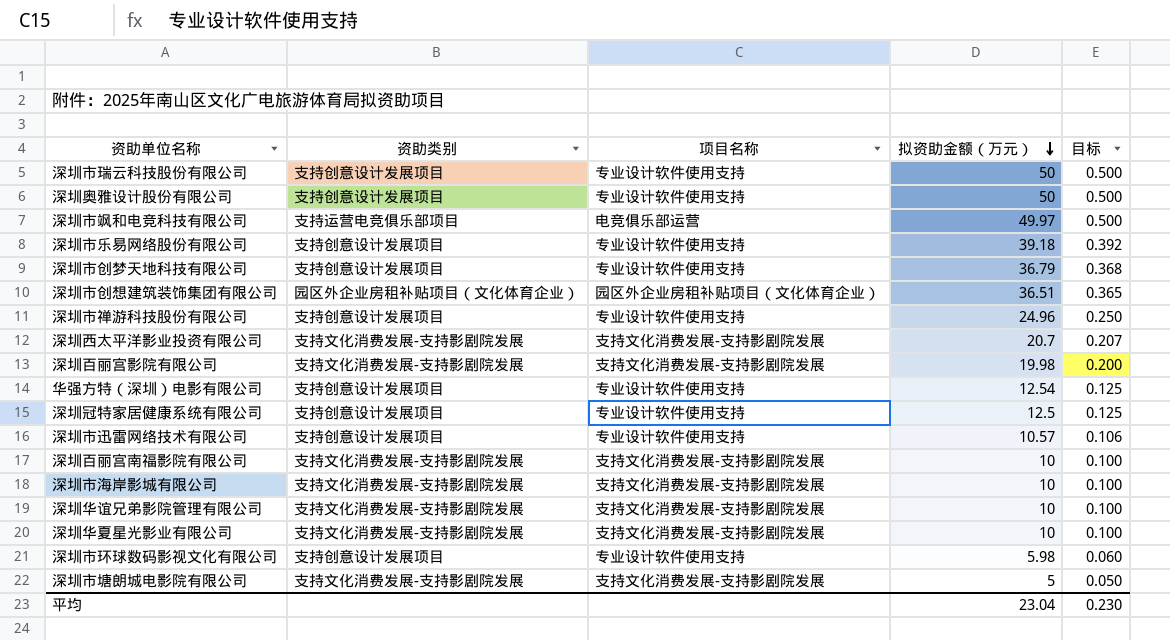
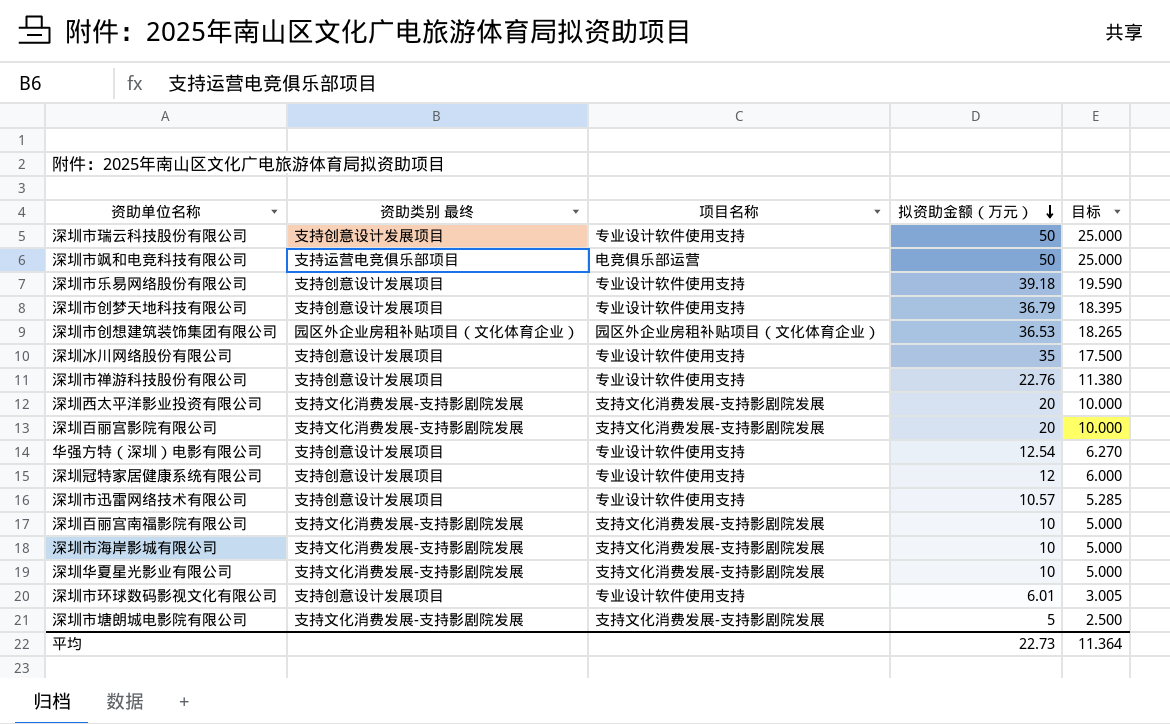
column name: 资助类别 -> 资助类别 最终
column 目标 | formula: [拟资助金额（万元）] * 0.01 -> [拟资助金额（万元）] * 0.5
row 深圳奥雅设计股份有限公司: 支持创意设计发展项目 | 专业设计软件使用支持 | 50 | 0.500 -> none
row 深圳华谊兄弟影院管理有限公司: 支持文化消费发展-支持影剧院发展 | 支持文化消费发展-支持影剧院发展 | 10 | 0.100 -> none
深圳市飒和电竞科技有限公司 | 拟资助金额（万元）: 49.97 -> 50
深圳市创想建筑装饰集团有限公司 | 拟资助金额（万元）: 36.51 -> 36.53
row 深圳冰川网络股份有限公司: none -> 支持创意设计发展项目 | 专业设计软件使用支持 | 35 | 17.500
深圳市禅游科技股份有限公司 | 拟资助金额（万元）: 24.96 -> 22.76
深圳西太平洋影业投资有限公司 | 拟资助金额（万元）: 20.7 -> 20
深圳百丽宫影院有限公司 | 拟资助金额（万元）: 19.98 -> 20
深圳冠特家居健康系统有限公司 | 拟资助金额（万元）: 12.5 -> 12
深圳市环球数码影视文化有限公司 | 拟资助金额（万元）: 5.98 -> 6.01
平均 | 拟资助金额（万元）: 23.04 -> 22.73
平均 | 目标: 0.230 -> 11.364

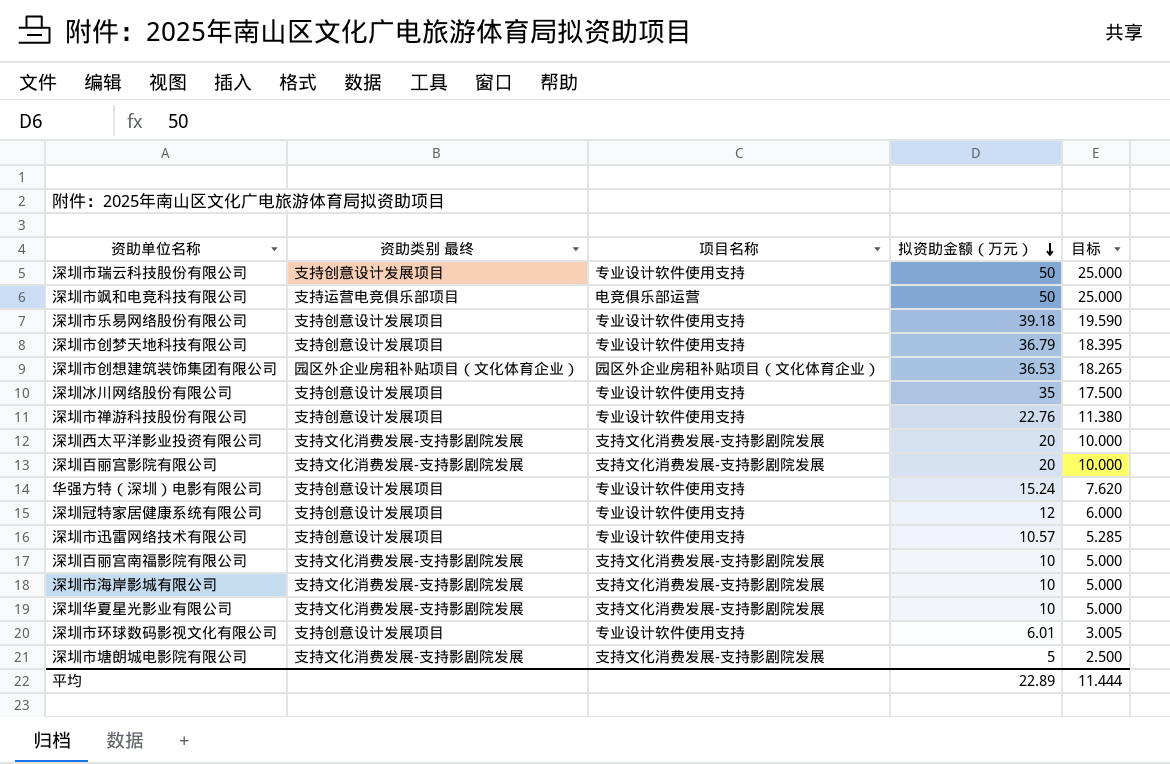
华强方特（深圳）电影有限公司 | 拟资助金额（万元）: 12.54 -> 15.24
华强方特（深圳）电影有限公司 | 目标: 6.270 -> 7.620
平均 | 拟资助金额（万元）: 22.73 -> 22.89
平均 | 目标: 11.364 -> 11.444

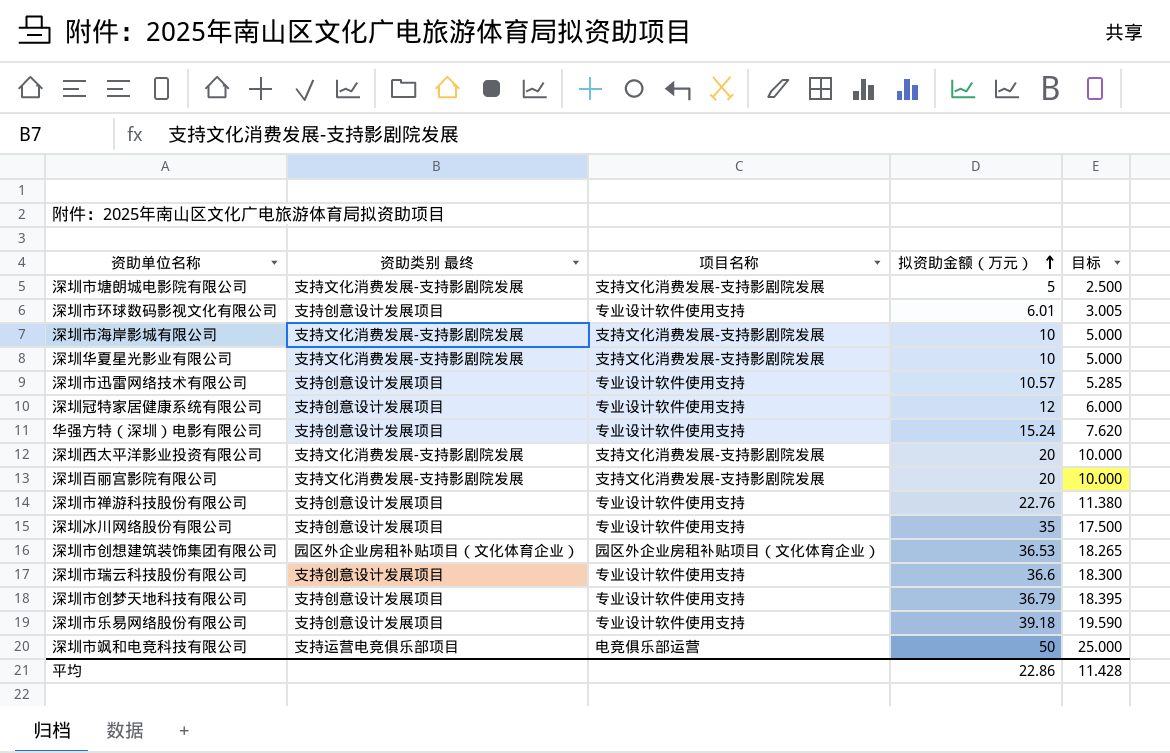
row order: 拟资助金额（万元） descending -> 拟资助金额（万元） ascending
row 深圳百丽宫南福影院有限公司: 支持文化消费发展-支持影剧院发展 | 支持文化消费发展-支持影剧院发展 | 10 | 5.000 -> none
深圳市瑞云科技股份有限公司 | 拟资助金额（万元）: 50 -> 36.6
深圳市瑞云科技股份有限公司 | 目标: 25.000 -> 18.300
平均 | 拟资助金额（万元）: 22.89 -> 22.86
平均 | 目标: 11.444 -> 11.428

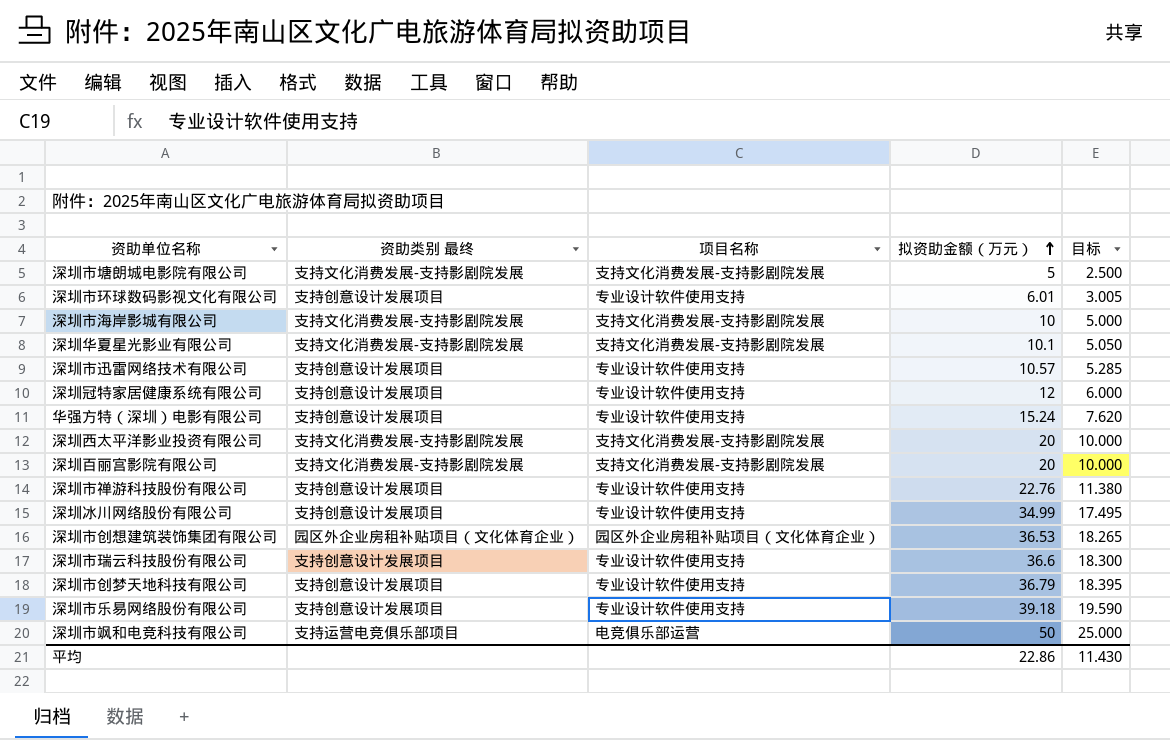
深圳华夏星光影业有限公司 | 拟资助金额（万元）: 10 -> 10.1
深圳华夏星光影业有限公司 | 目标: 5.000 -> 5.050
深圳冰川网络股份有限公司 | 拟资助金额（万元）: 35 -> 34.99
深圳冰川网络股份有限公司 | 目标: 17.500 -> 17.495
平均 | 目标: 11.428 -> 11.430

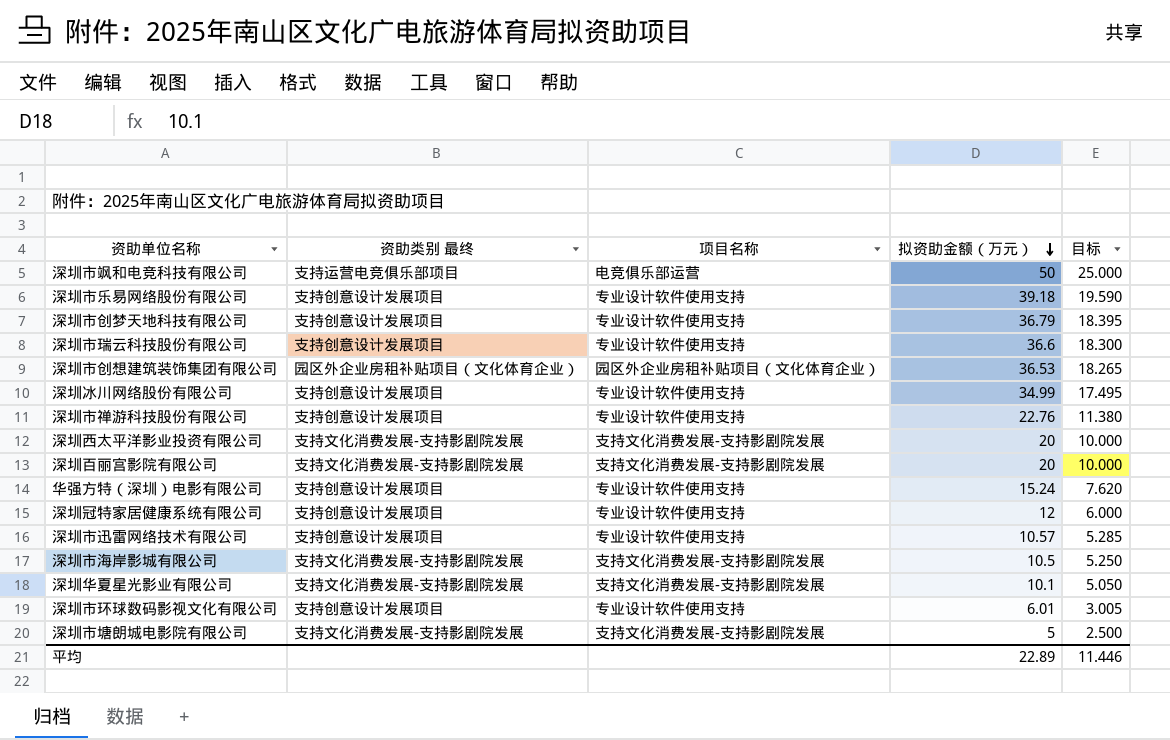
row order: 拟资助金额（万元） ascending -> 拟资助金额（万元） descending
深圳市海岸影城有限公司 | 拟资助金额（万元）: 10 -> 10.5
深圳市海岸影城有限公司 | 目标: 5.000 -> 5.250
平均 | 拟资助金额（万元）: 22.86 -> 22.89
平均 | 目标: 11.430 -> 11.446

